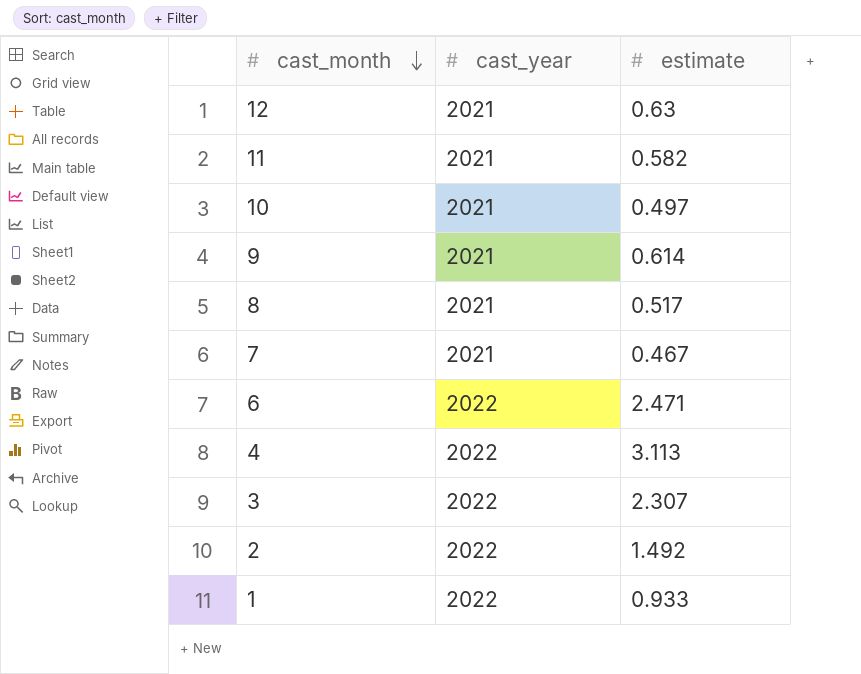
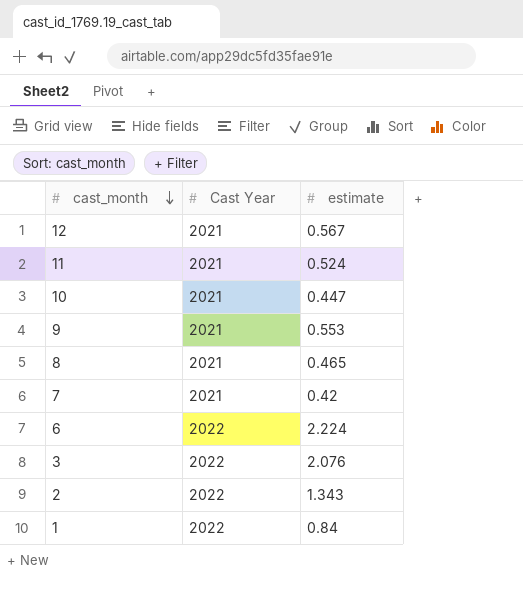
column name: cast_year -> Cast Year
row 4: 2022 | 3.113 -> none
12 | estimate: 0.63 -> 0.567
11 | estimate: 0.582 -> 0.524
10 | estimate: 0.497 -> 0.447
9 | estimate: 0.614 -> 0.553
8 | estimate: 0.517 -> 0.465
7 | estimate: 0.467 -> 0.42
6 | estimate: 2.471 -> 2.224
3 | estimate: 2.307 -> 2.076
2 | estimate: 1.492 -> 1.343
1 | estimate: 0.933 -> 0.84

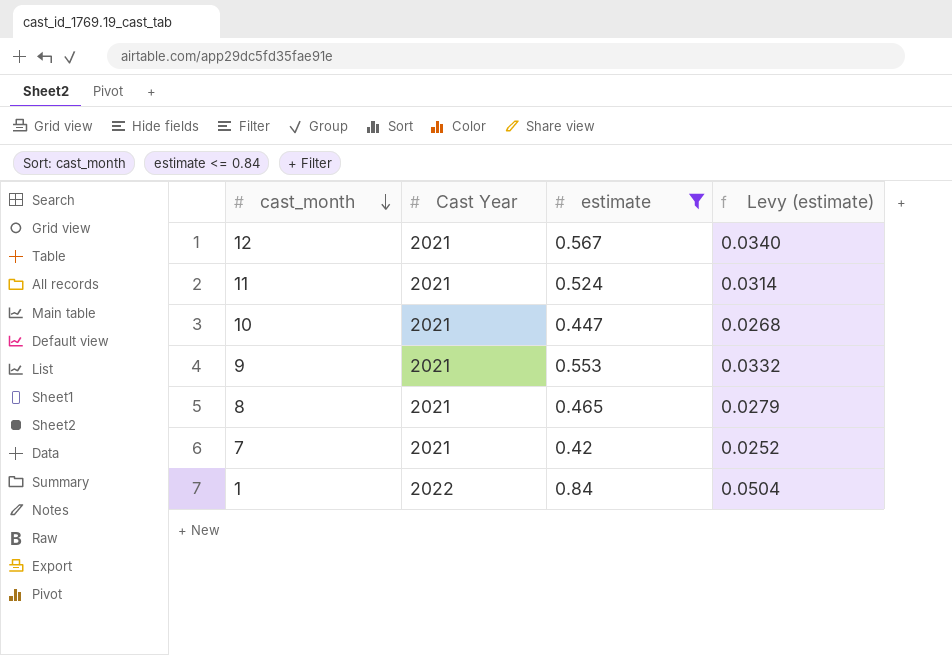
filter: none -> estimate <= 0.84
column Levy (estimate) | formula: none -> [estimate] * 0.06

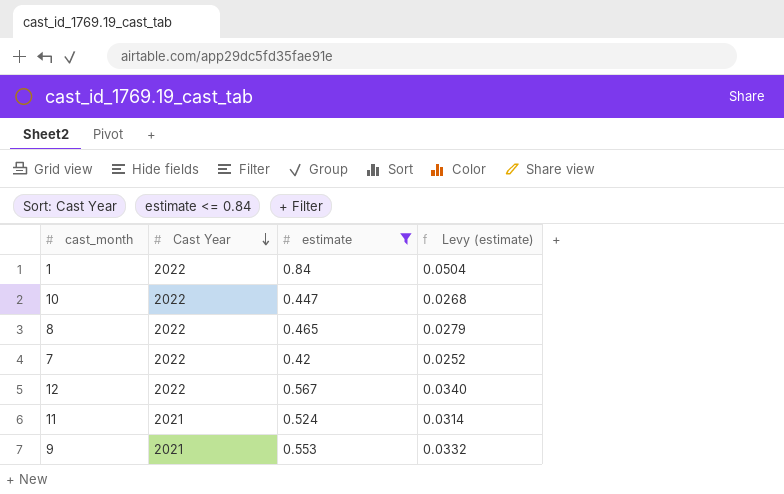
row order: cast_month descending -> Cast Year descending
10 | Cast Year: 2021 -> 2022
8 | Cast Year: 2021 -> 2022
7 | Cast Year: 2021 -> 2022
12 | Cast Year: 2021 -> 2022

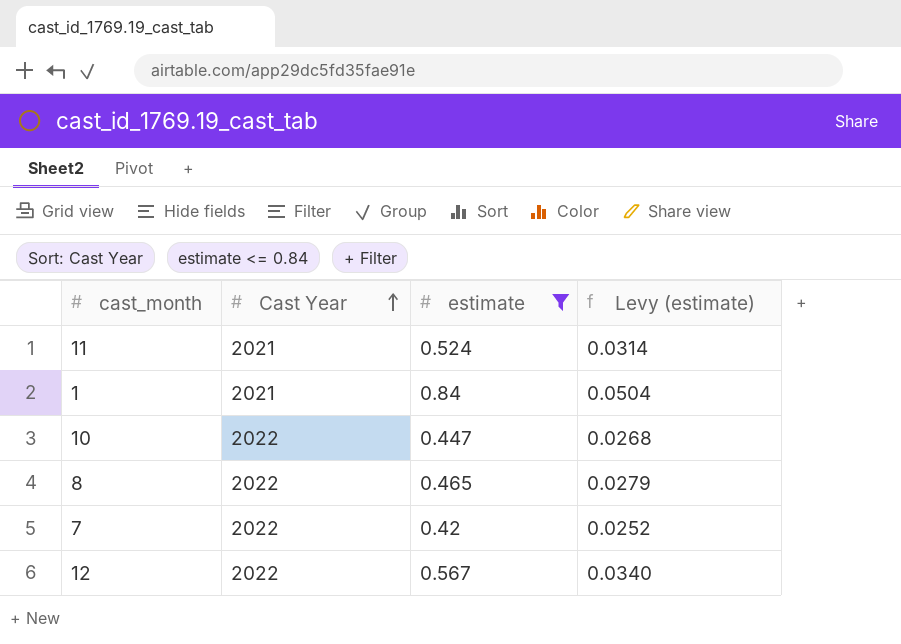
row order: Cast Year descending -> Cast Year ascending
row 9: 2021 | 0.553 | 0.0332 -> none
1 | Cast Year: 2022 -> 2021

